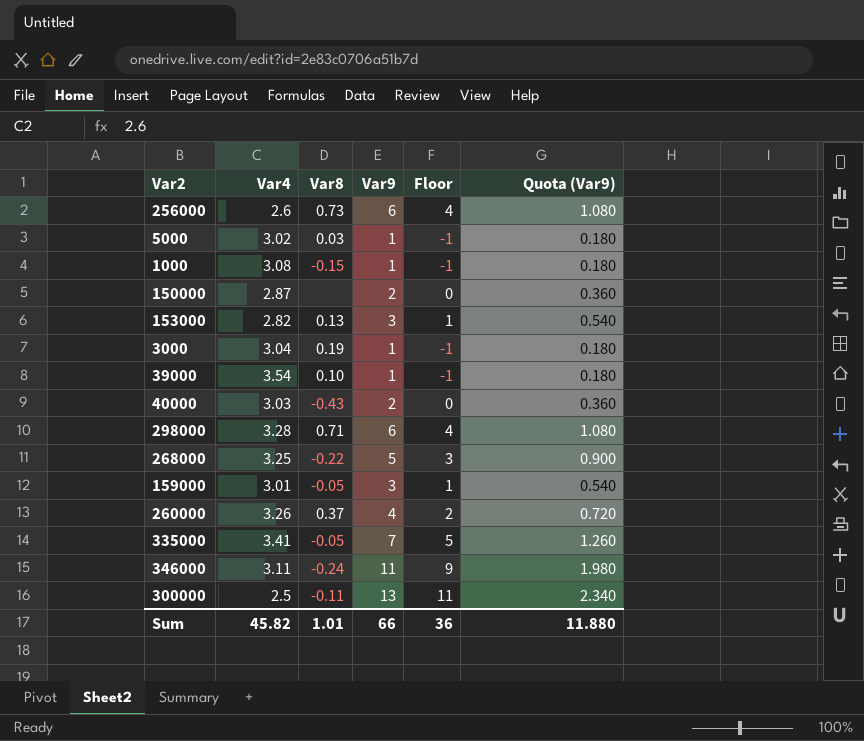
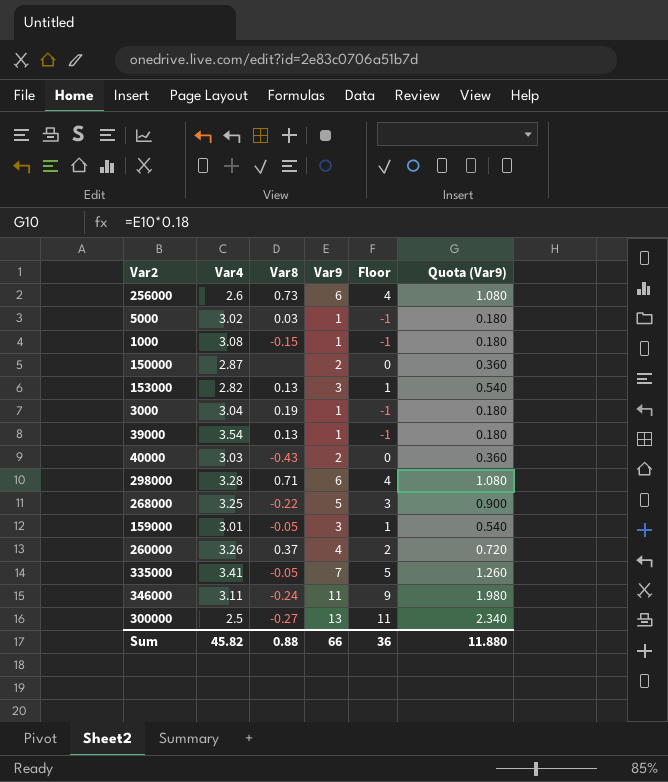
39000 | Var8: 0.10 -> 0.13
300000 | Var8: -0.11 -> -0.27
Sum | Var8: 1.01 -> 0.88

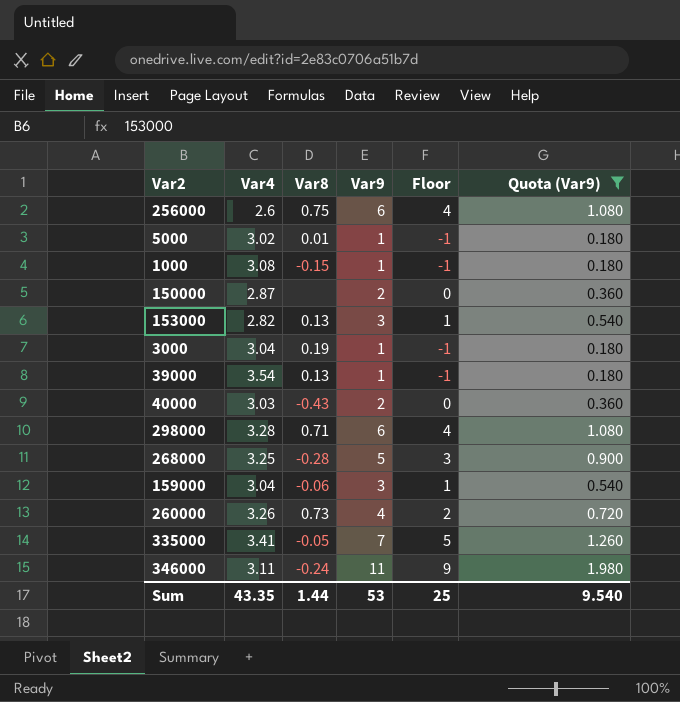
filter: none -> Quota (Var9) != 2.340
256000 | Var8: 0.73 -> 0.75
5000 | Var8: 0.03 -> 0.01
268000 | Var8: -0.22 -> -0.28
159000 | Var4: 3.01 -> 3.04
159000 | Var8: -0.05 -> -0.06
260000 | Var8: 0.37 -> 0.73
Sum | Var4: 45.82 -> 43.35
Sum | Var8: 0.88 -> 1.44
Sum | Var9: 66 -> 53
Sum | Floor: 36 -> 25
Sum | Quota (Var9): 11.880 -> 9.540

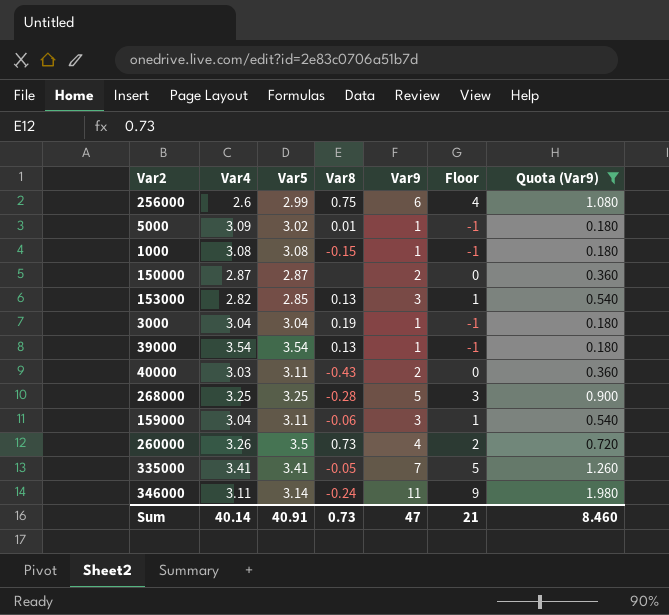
column Var5 | position: none -> 3
row 298000: 3.28 | 0.71 | 6 | 4 | 1.080 -> none
5000 | Var4: 3.02 -> 3.09
Sum | Var4: 43.35 -> 40.14
Sum | Var8: 1.44 -> 0.73
Sum | Var9: 53 -> 47
Sum | Floor: 25 -> 21
Sum | Quota (Var9): 9.540 -> 8.460

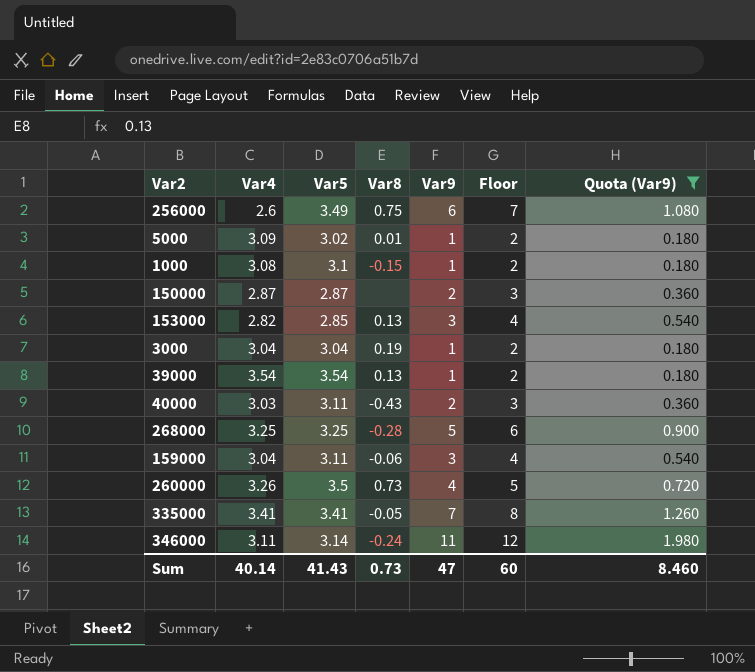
column Floor | formula: [Var9] - 2 -> [Var9] + 1
256000 | Var5: 2.99 -> 3.49
1000 | Var5: 3.08 -> 3.1
Sum | Var5: 40.91 -> 41.43
Sum | Floor: 21 -> 60

